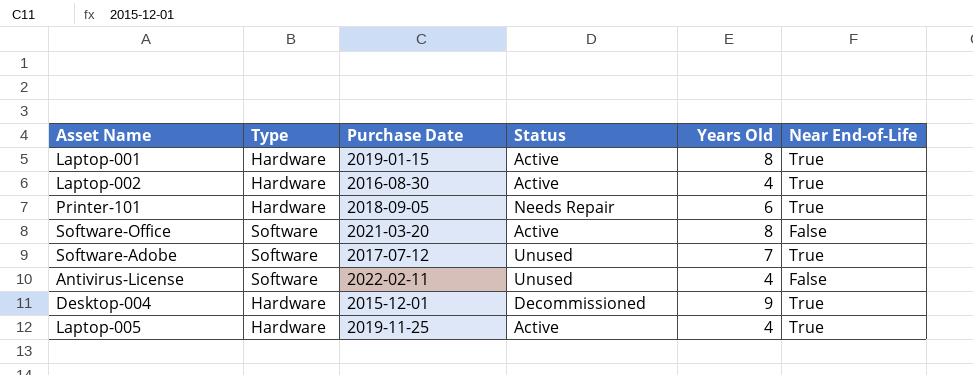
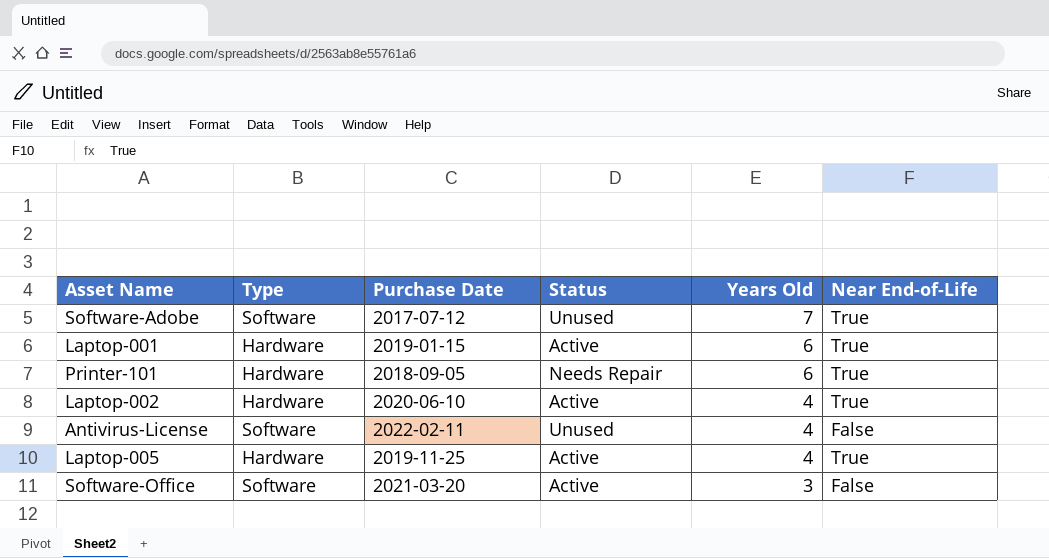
row order: none -> Years Old descending
row Desktop-004: Hardware | 2015-12-01 | Decommissioned | 9 | True -> none
Laptop-001 | Years Old: 8 -> 6
Laptop-002 | Purchase Date: 2016-08-30 -> 2020-06-10
Software-Office | Years Old: 8 -> 3

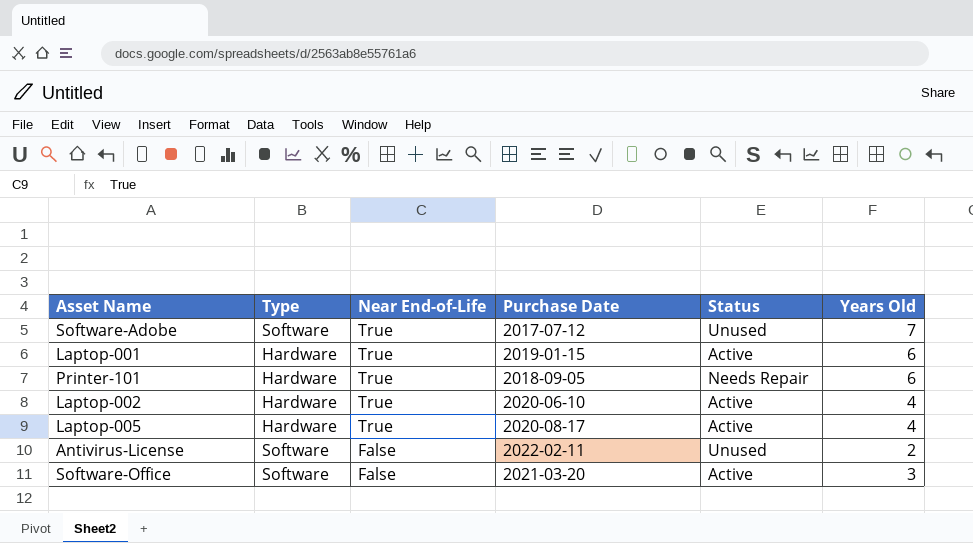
row order: Years Old descending -> Near End-of-Life descending
column Near End-of-Life | position: 6 -> 3
Laptop-005 | Purchase Date: 2019-11-25 -> 2020-08-17
Antivirus-License | Years Old: 4 -> 2

